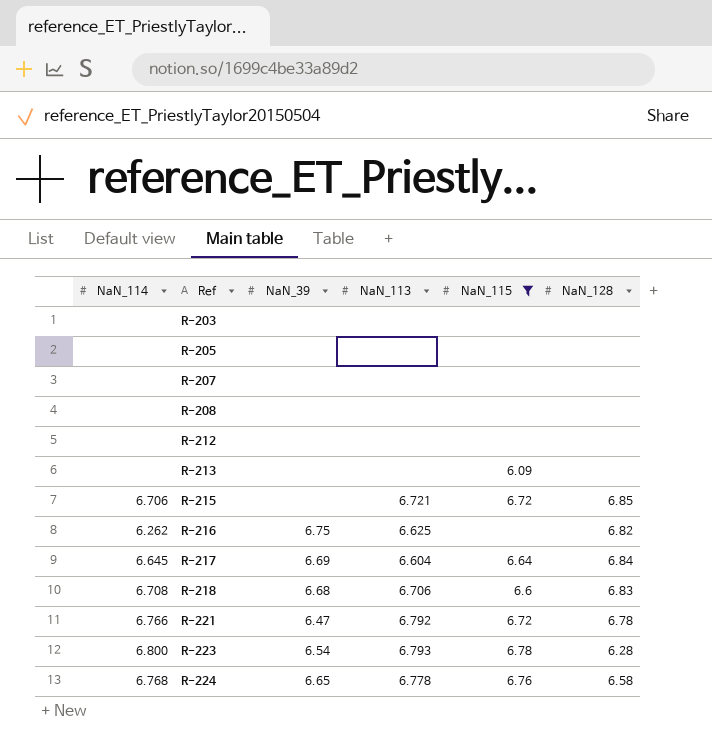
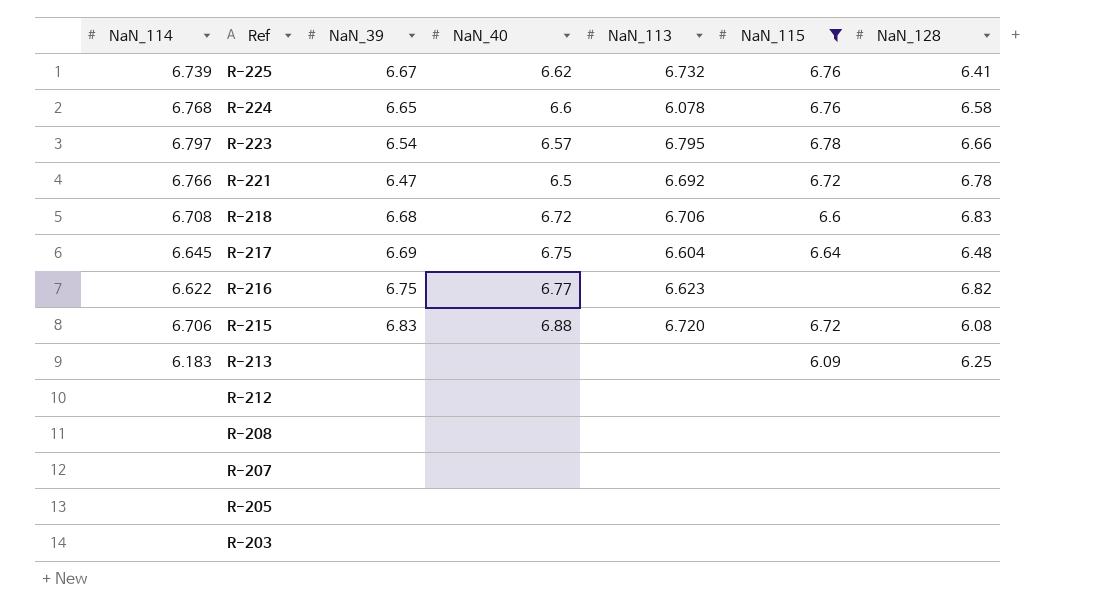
row order: Ref ascending -> Ref descending
column NaN_40 | position: none -> 4
row R-225: none -> 6.739 | 6.67 | 6.62 | 6.732 | 6.76 | 6.41
R-224 | NaN_113: 6.778 -> 6.078
R-223 | NaN_114: 6.800 -> 6.797
R-223 | NaN_113: 6.793 -> 6.795
R-223 | NaN_128: 6.28 -> 6.66
R-221 | NaN_113: 6.792 -> 6.692
R-217 | NaN_128: 6.84 -> 6.48
R-216 | NaN_114: 6.262 -> 6.622
R-216 | NaN_113: 6.625 -> 6.623
R-215 | NaN_39: none -> 6.83
R-215 | NaN_113: 6.721 -> 6.720
R-215 | NaN_128: 6.85 -> 6.08
R-213 | NaN_114: none -> 6.183
R-213 | NaN_128: none -> 6.25

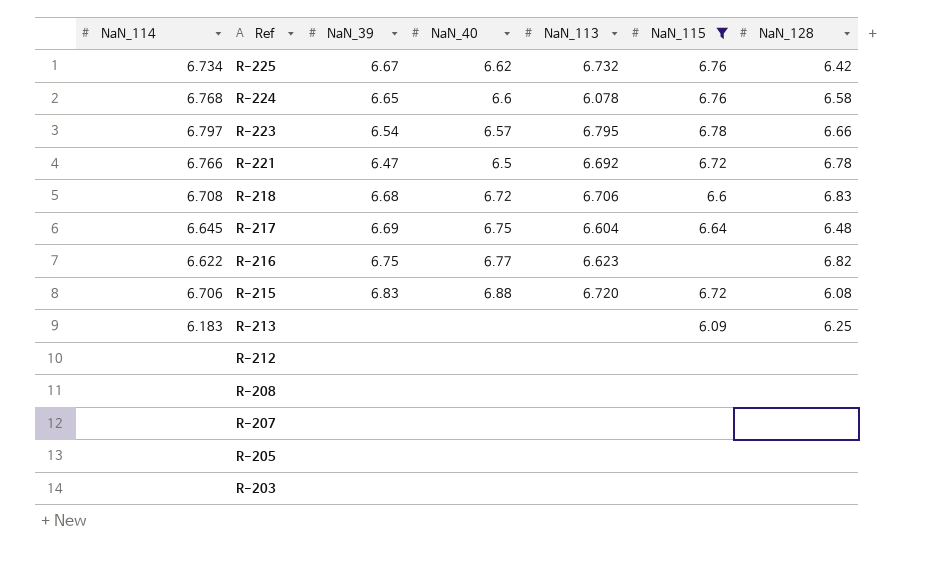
R-225 | NaN_114: 6.739 -> 6.734
R-225 | NaN_128: 6.41 -> 6.42

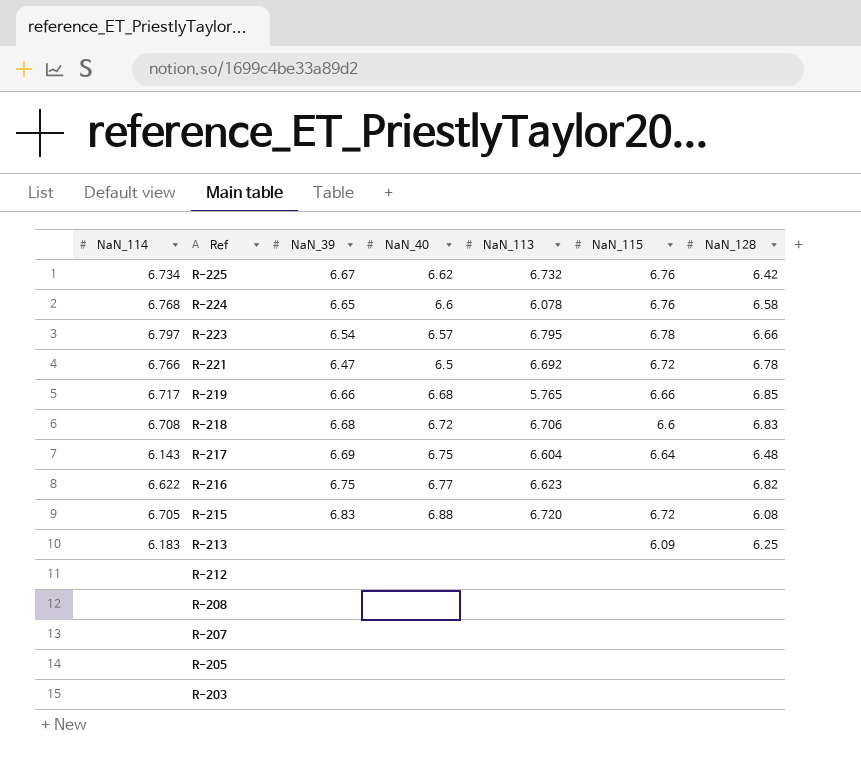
filter: NaN_115 != 6.66 -> none
R-217 | NaN_114: 6.645 -> 6.143
R-215 | NaN_114: 6.706 -> 6.705

